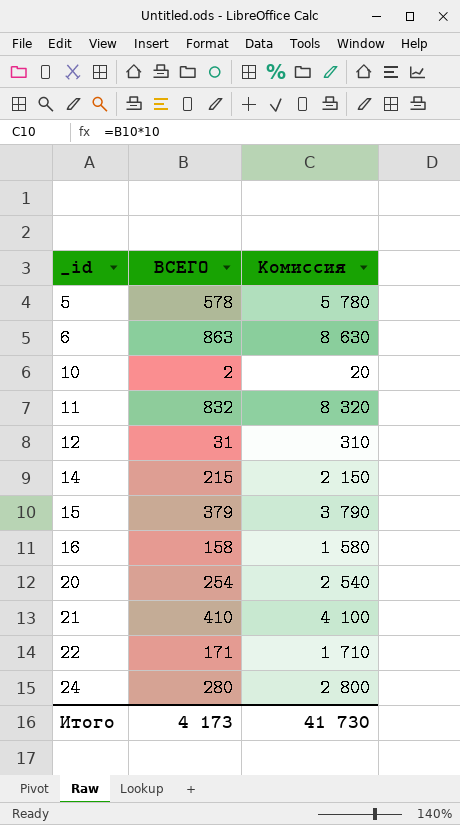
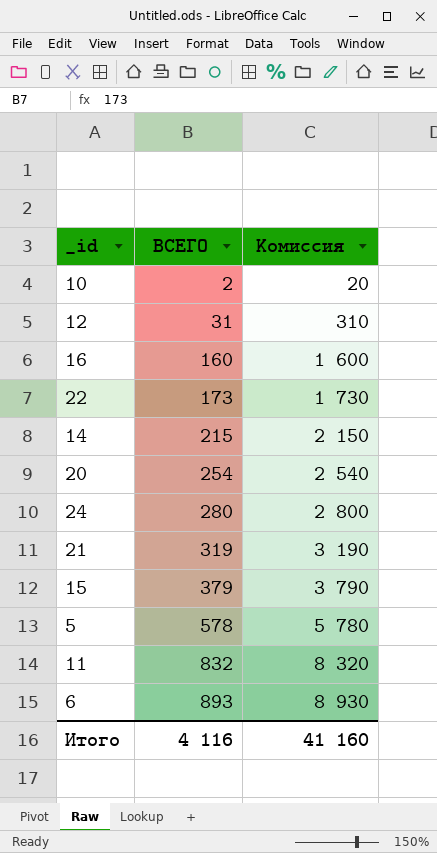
row order: _id ascending -> ВСЕГО ascending
16 | ВСЕГО: 158 -> 160
16 | Комиссия: 1 580 -> 1 600
22 | ВСЕГО: 171 -> 173
22 | Комиссия: 1 710 -> 1 730
21 | ВСЕГО: 410 -> 319
21 | Комиссия: 4 100 -> 3 190
6 | ВСЕГО: 863 -> 893
6 | Комиссия: 8 630 -> 8 930
Итого | ВСЕГО: 4 173 -> 4 116
Итого | Комиссия: 41 730 -> 41 160

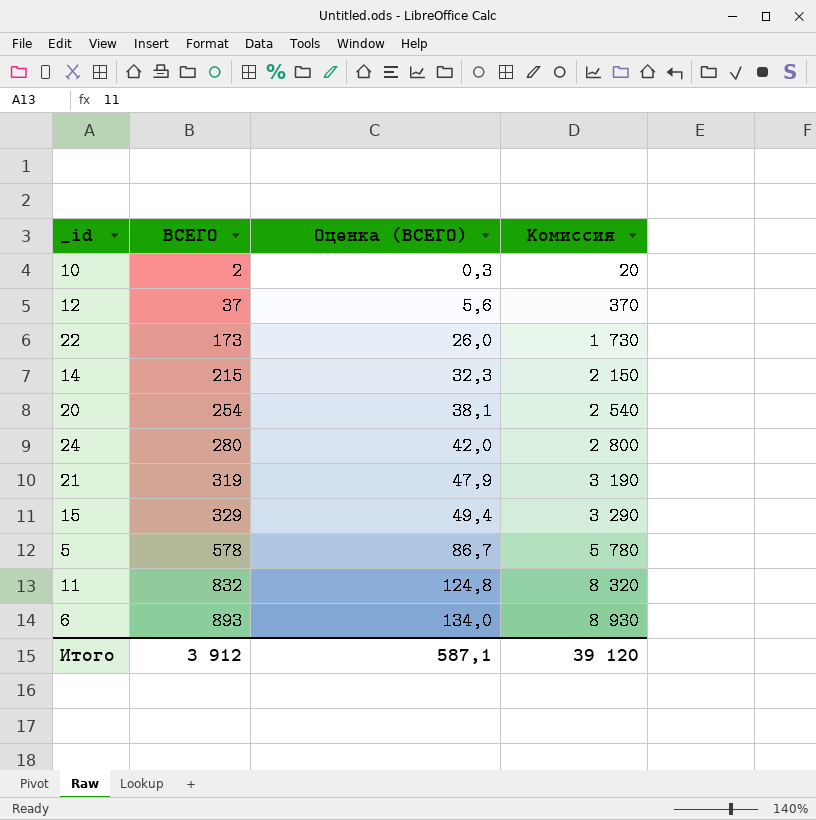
column Оценка (ВСЕГО) | formula: none -> [ВСЕГО] * 0,15
row 16: 160 | 1 600 -> none
12 | ВСЕГО: 31 -> 37
12 | Комиссия: 310 -> 370
15 | ВСЕГО: 379 -> 329
15 | Комиссия: 3 790 -> 3 290
Итого | ВСЕГО: 4 116 -> 3 912
Итого | Комиссия: 41 160 -> 39 120

